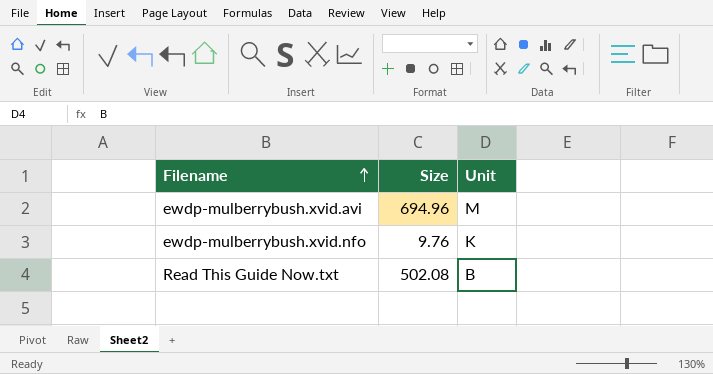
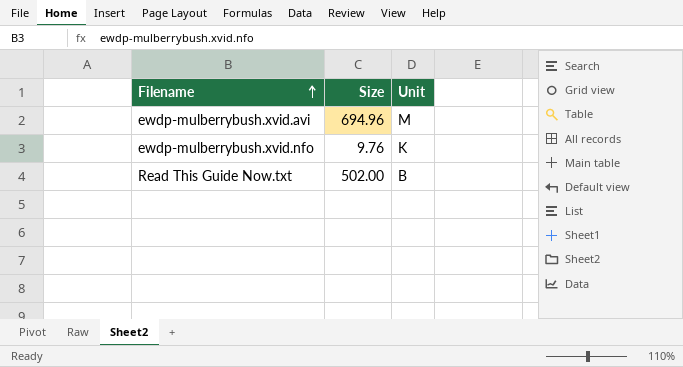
Read This Guide Now.txt | Size: 502.08 -> 502.00

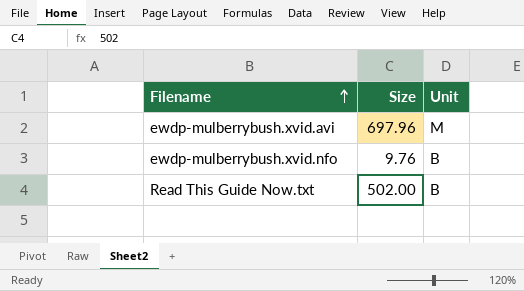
ewdp-mulberrybush.xvid.avi | Size: 694.96 -> 697.96
ewdp-mulberrybush.xvid.nfo | Unit: K -> B

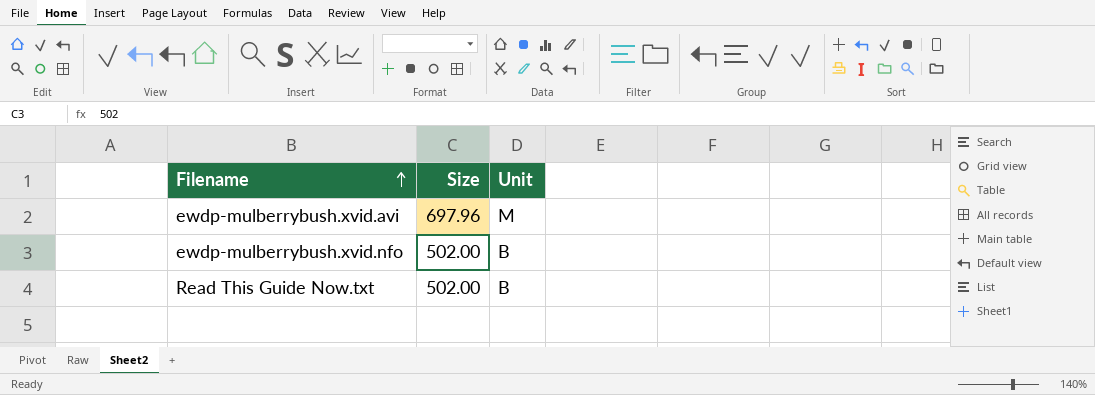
ewdp-mulberrybush.xvid.nfo | Size: 9.76 -> 502.00

